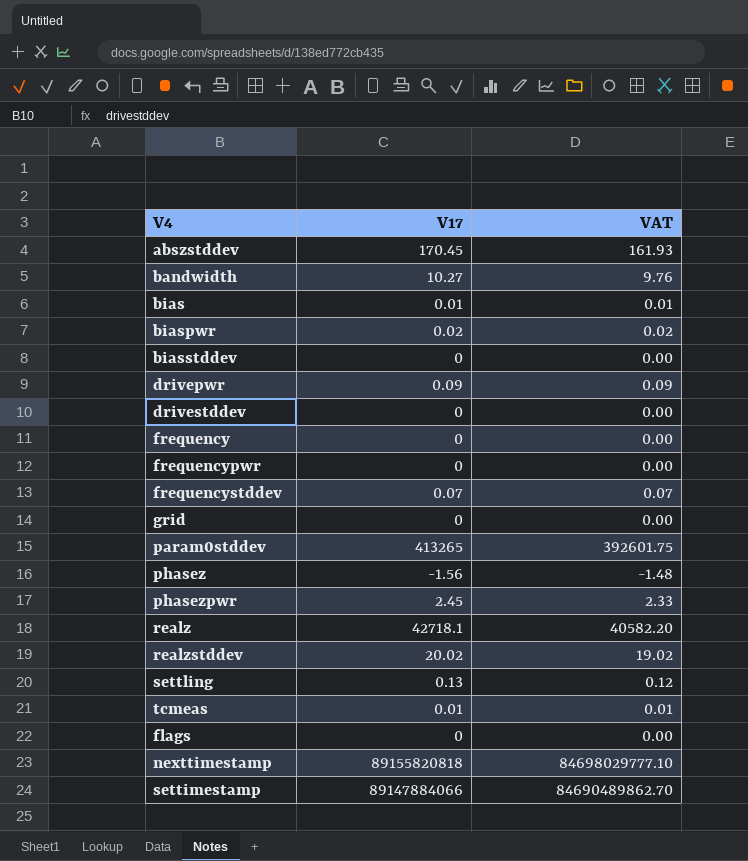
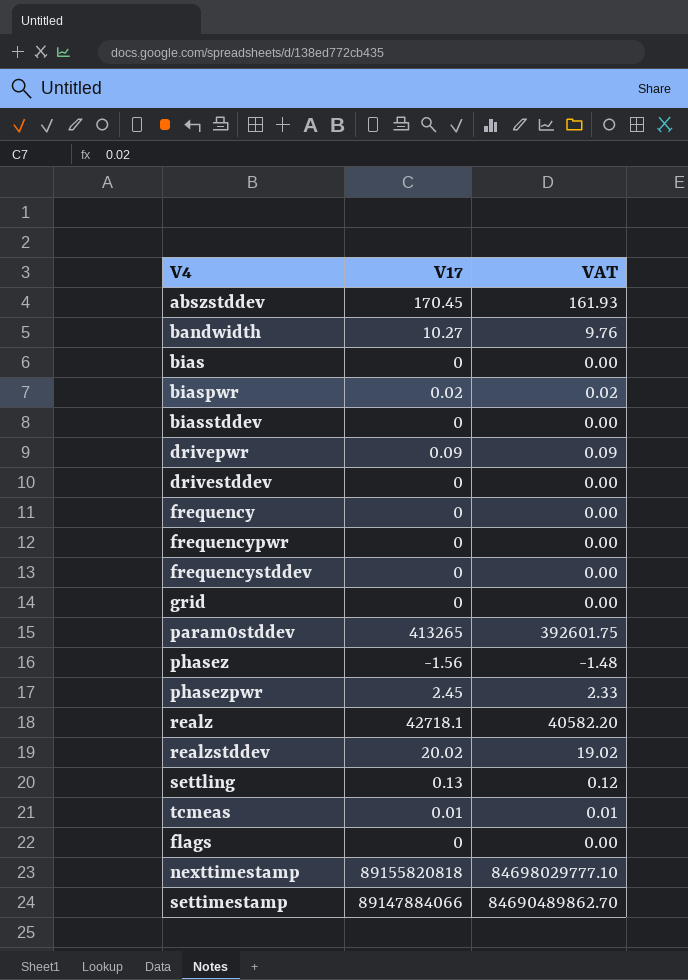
bias | V17: 0.01 -> 0
bias | VAT: 0.01 -> 0.00
frequencystddev | V17: 0.07 -> 0
frequencystddev | VAT: 0.07 -> 0.00

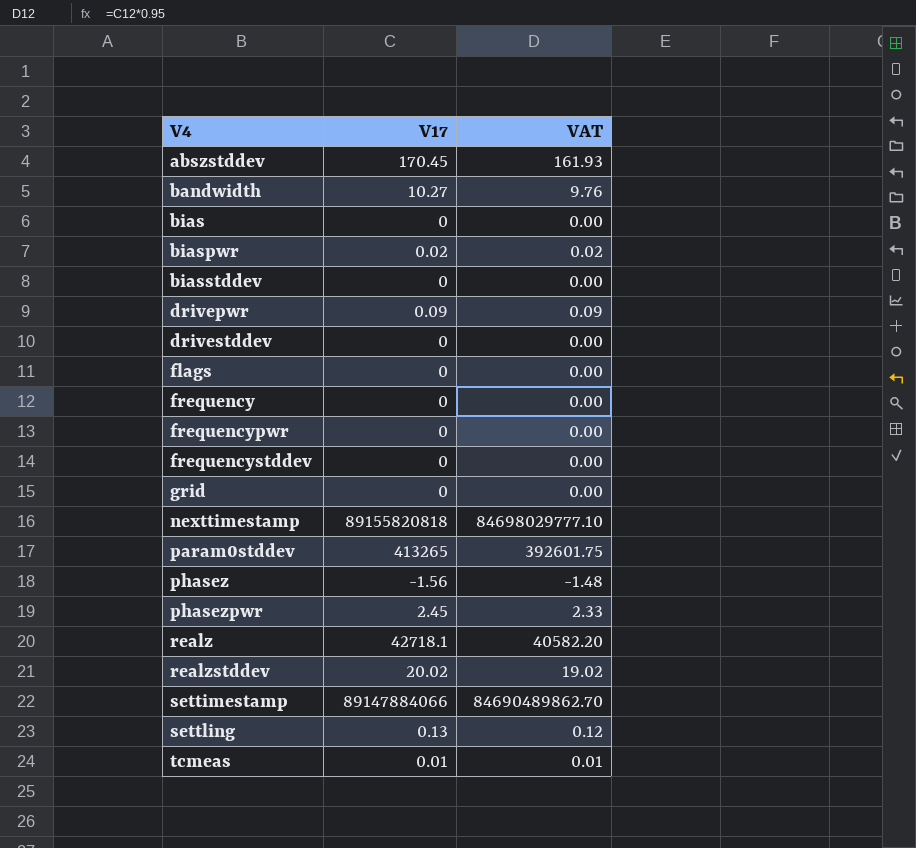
row order: none -> V4 ascending

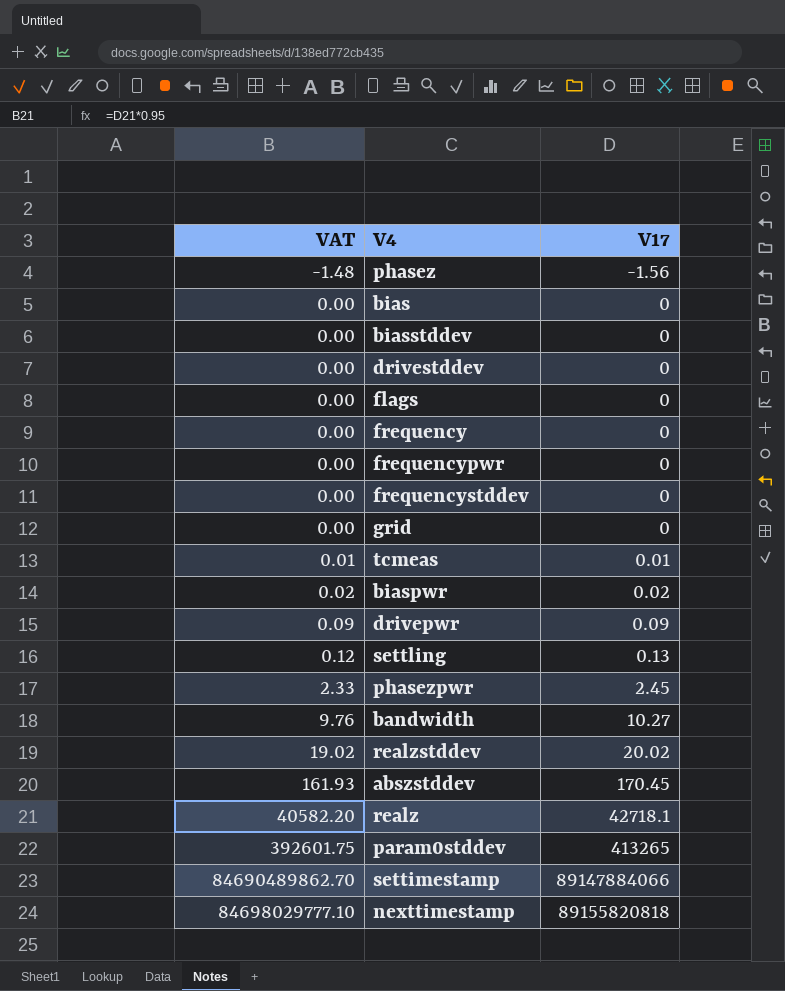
row order: V4 ascending -> VAT ascending
column VAT | position: 3 -> 1

